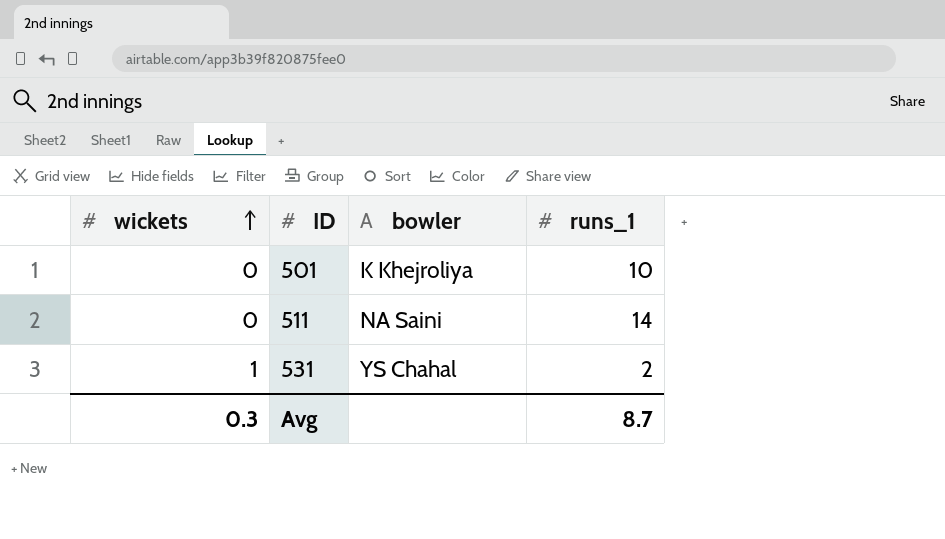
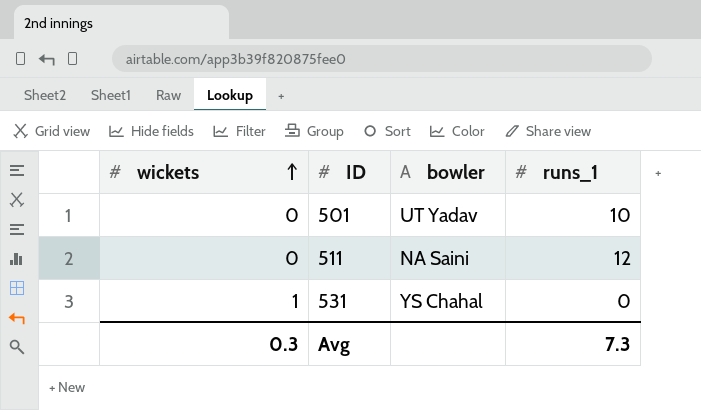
501 | bowler: K Khejroliya -> UT Yadav
511 | runs_1: 14 -> 12
531 | runs_1: 2 -> 0
Avg | runs_1: 8.7 -> 7.3

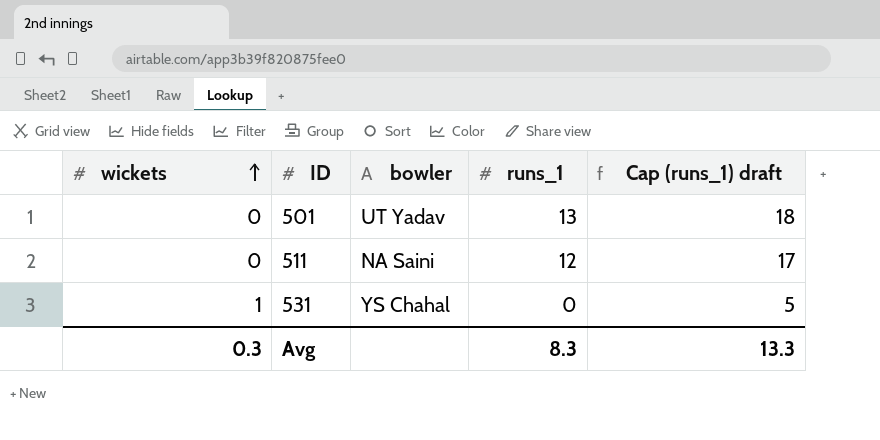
column Cap (runs_1) draft | formula: none -> [runs_1] + 5
501 | runs_1: 10 -> 13
Avg | runs_1: 7.3 -> 8.3

